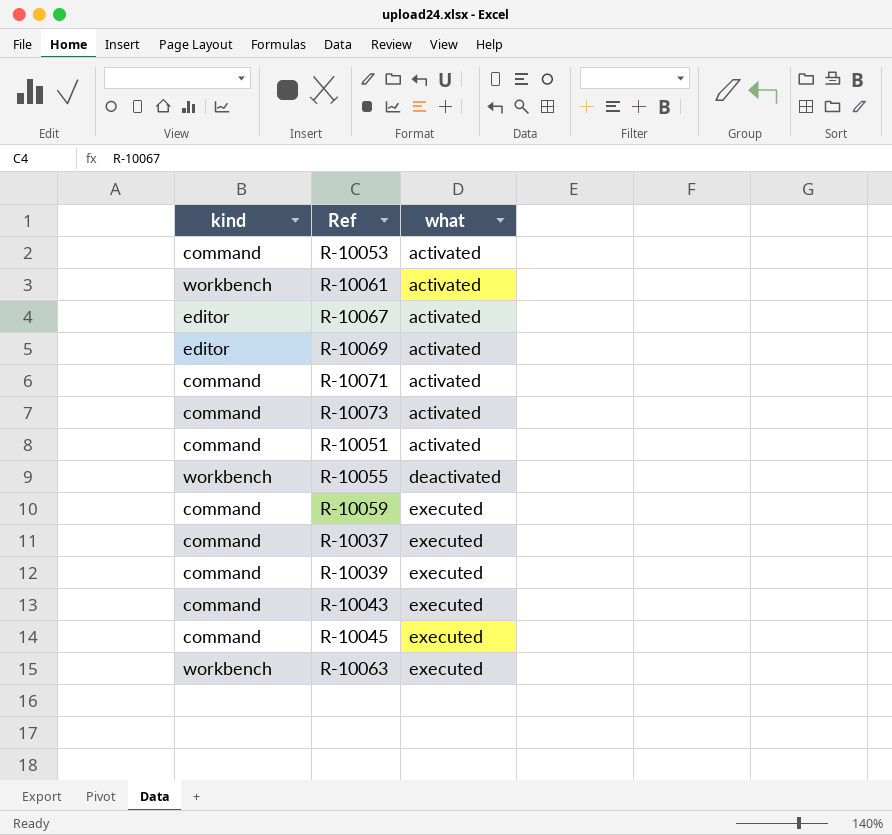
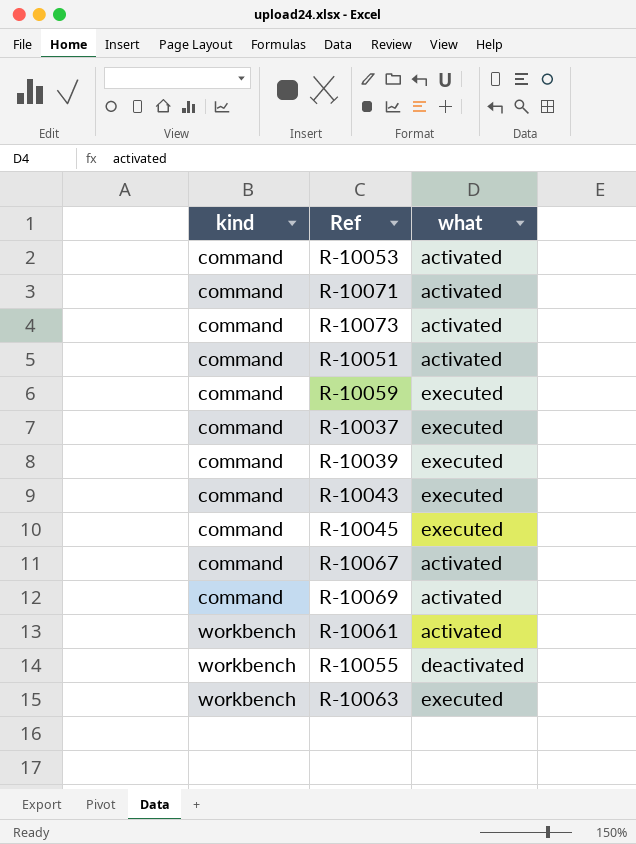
row order: what ascending -> kind ascending
R-10067 | kind: editor -> command
R-10069 | kind: editor -> command

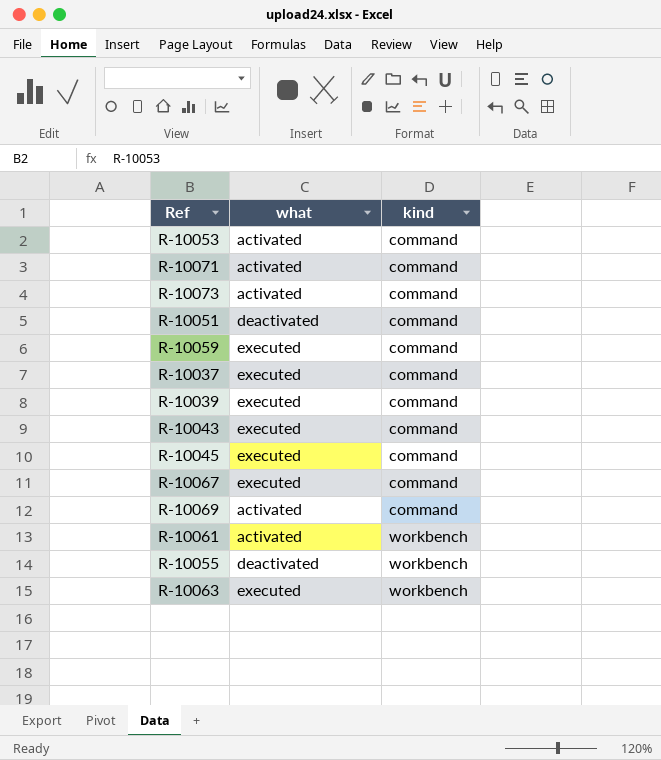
column kind | position: 1 -> 3
R-10051 | what: activated -> deactivated
R-10067 | what: activated -> executed

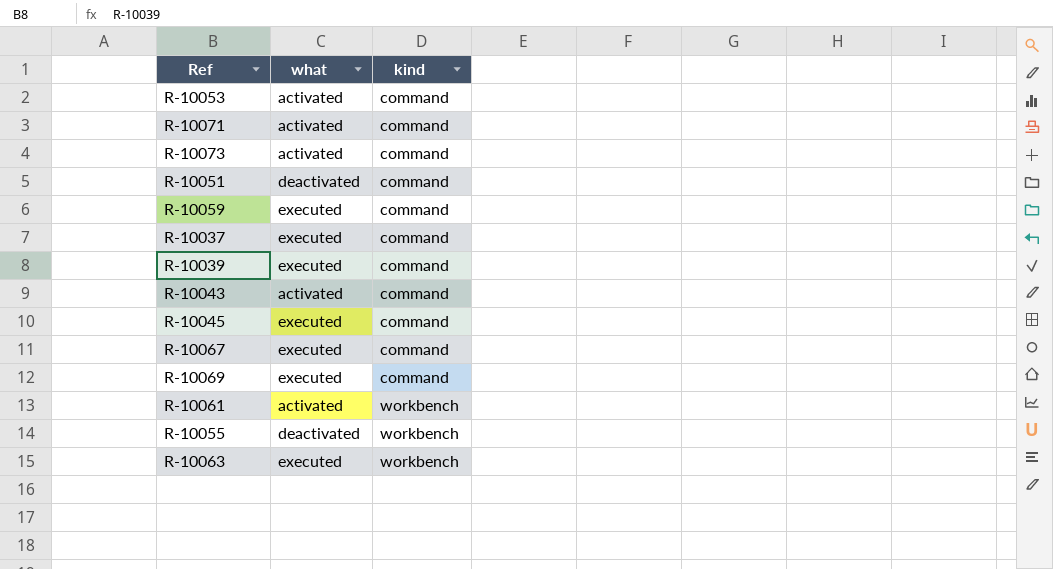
R-10043 | what: executed -> activated
R-10069 | what: activated -> executed

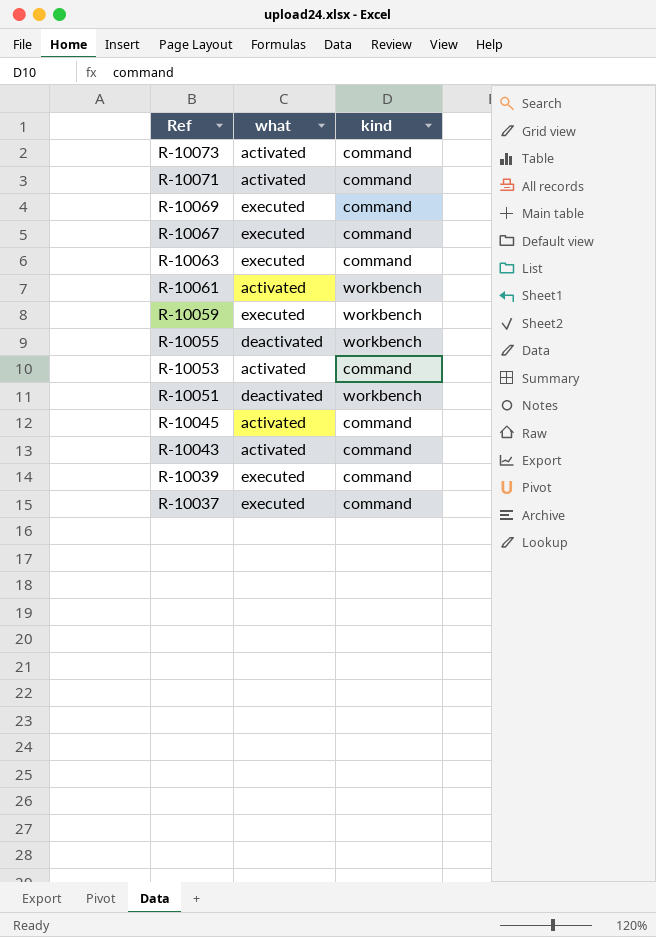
row order: kind ascending -> Ref descending
R-10063 | kind: workbench -> command
R-10059 | kind: command -> workbench
R-10051 | kind: command -> workbench
R-10045 | what: executed -> activated

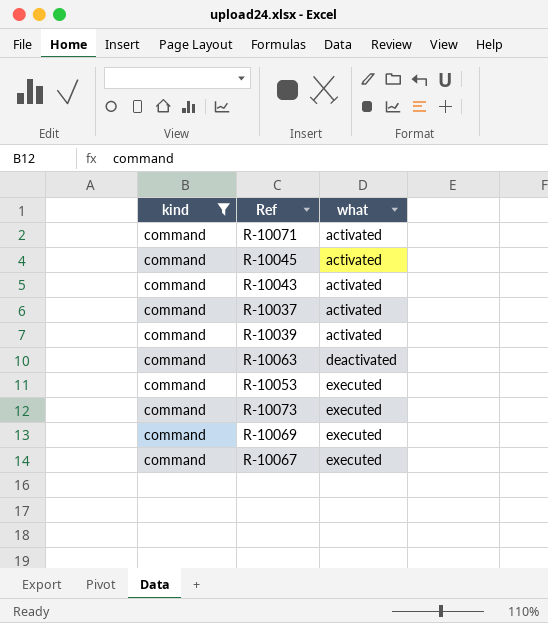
filter: none -> kind = command
row order: Ref descending -> what ascending
column kind | position: 3 -> 1
R-10037 | what: executed -> activated
R-10039 | what: executed -> activated
R-10063 | what: executed -> deactivated
R-10053 | what: activated -> executed
R-10073 | what: activated -> executed

